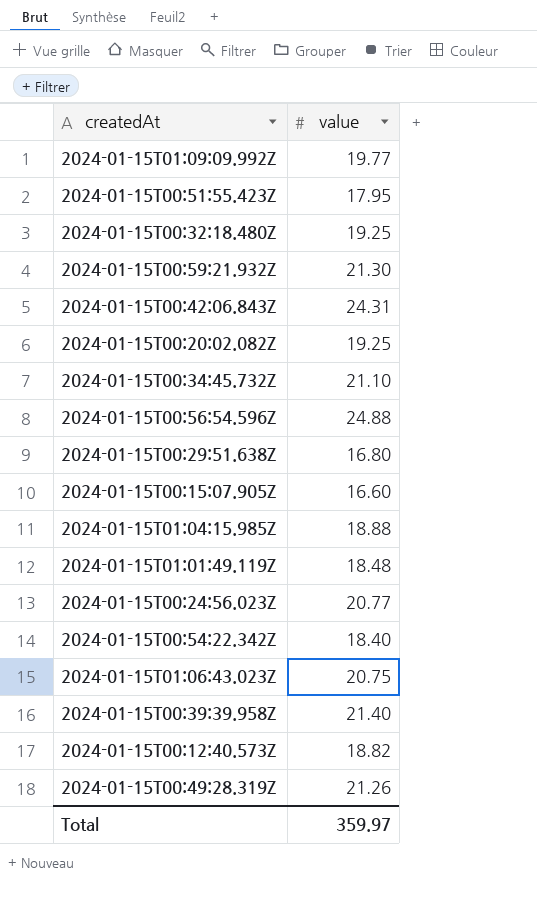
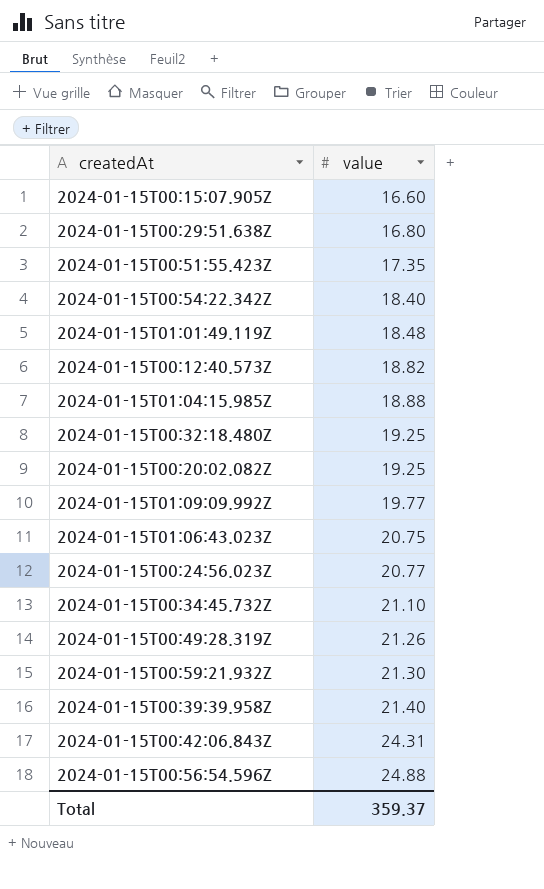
row order: none -> value ascending
2024-01-15T00:51:55.423Z | value: 17.95 -> 17.35
Total | value: 359.97 -> 359.37

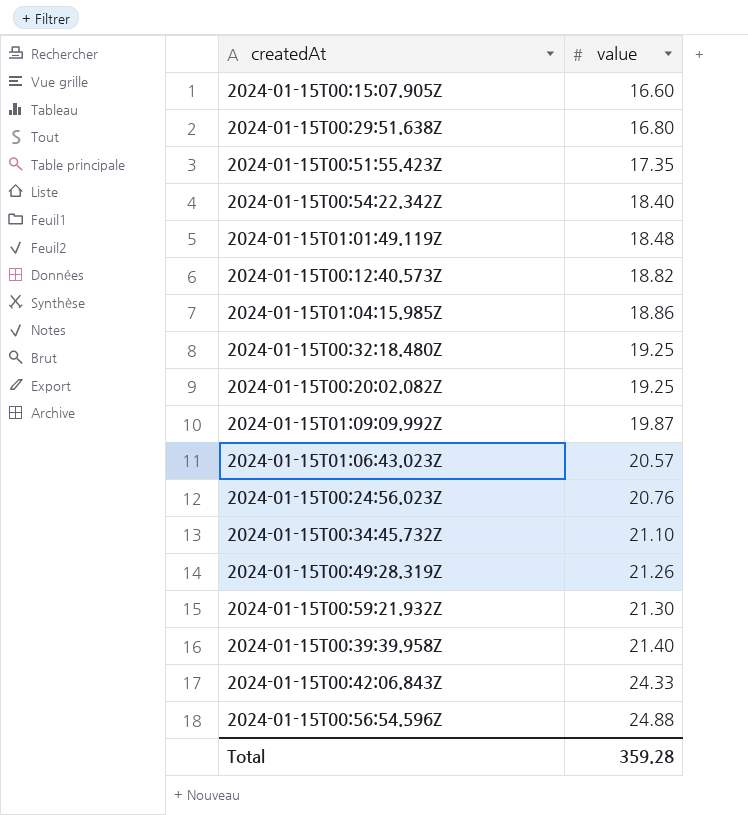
2024-01-15T01:04:15.985Z | value: 18.88 -> 18.86
2024-01-15T01:09:09.992Z | value: 19.77 -> 19.87
2024-01-15T01:06:43.023Z | value: 20.75 -> 20.57
2024-01-15T00:24:56.023Z | value: 20.77 -> 20.76
2024-01-15T00:42:06.843Z | value: 24.31 -> 24.33
Total | value: 359.37 -> 359.28

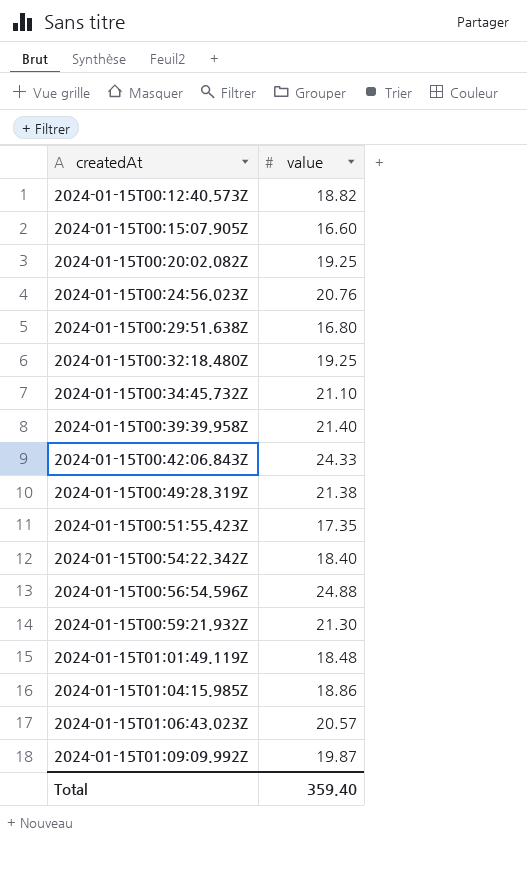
row order: value ascending -> createdAt ascending
2024-01-15T00:49:28.319Z | value: 21.26 -> 21.38
Total | value: 359.28 -> 359.40

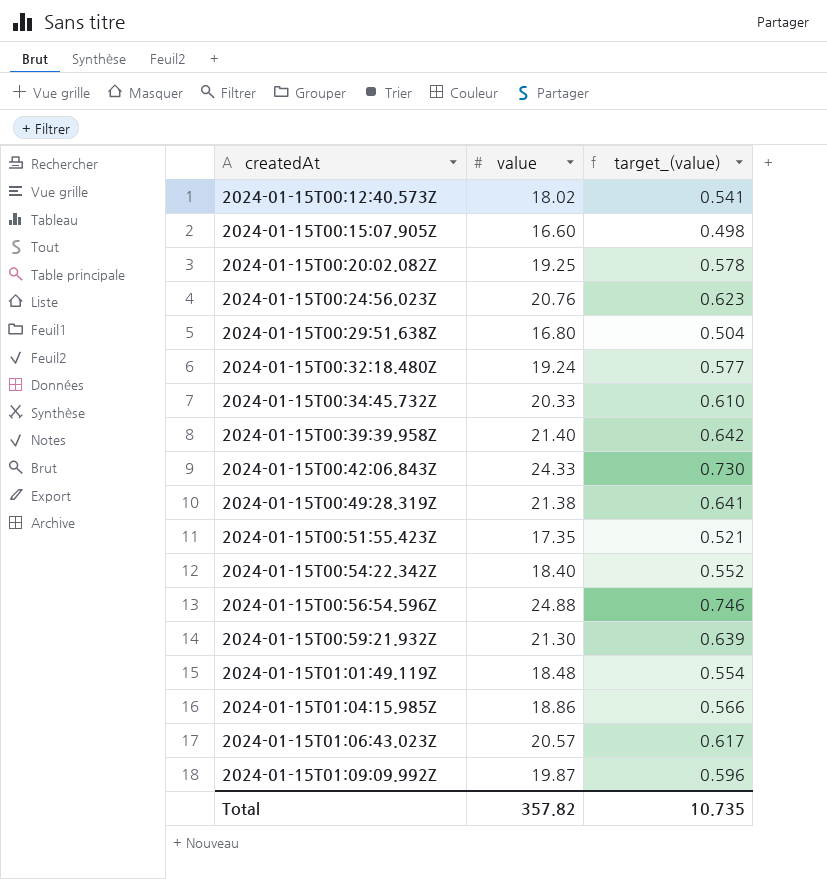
column target_(value) | formula: none -> [value] * 0.03
2024-01-15T00:12:40.573Z | value: 18.82 -> 18.02
2024-01-15T00:32:18.480Z | value: 19.25 -> 19.24
2024-01-15T00:34:45.732Z | value: 21.10 -> 20.33
Total | value: 359.40 -> 357.82

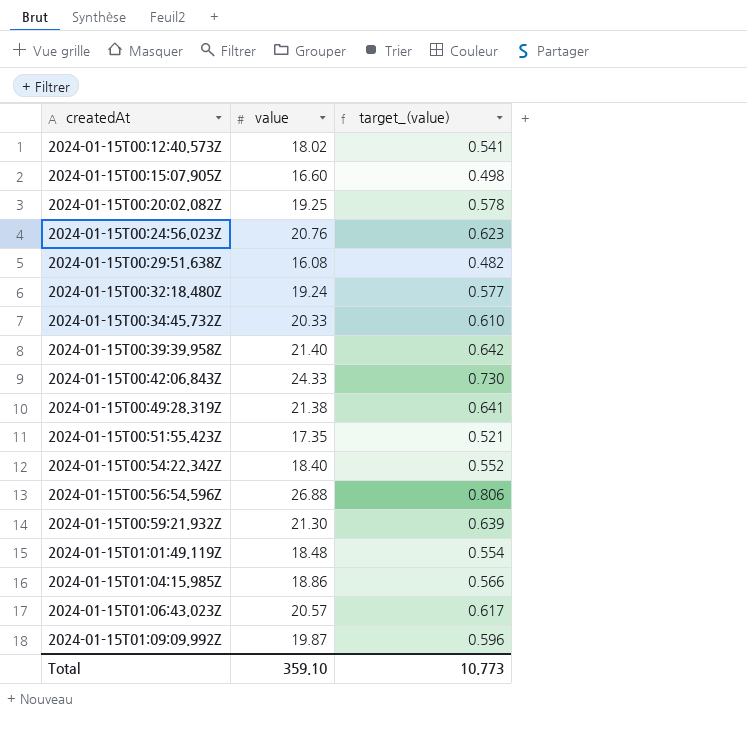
2024-01-15T00:29:51.638Z | value: 16.80 -> 16.08
2024-01-15T00:29:51.638Z | target_(value): 0.504 -> 0.482
2024-01-15T00:56:54.596Z | value: 24.88 -> 26.88
2024-01-15T00:56:54.596Z | target_(value): 0.746 -> 0.806
Total | value: 357.82 -> 359.10
Total | target_(value): 10.735 -> 10.773

